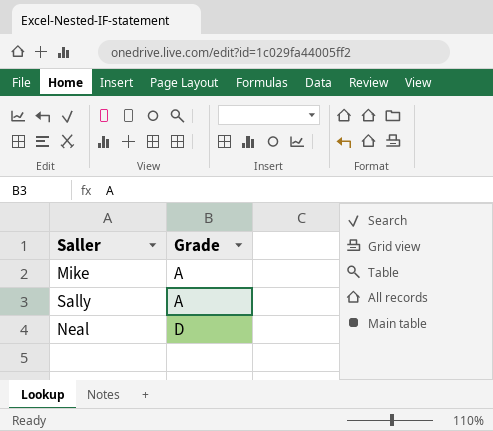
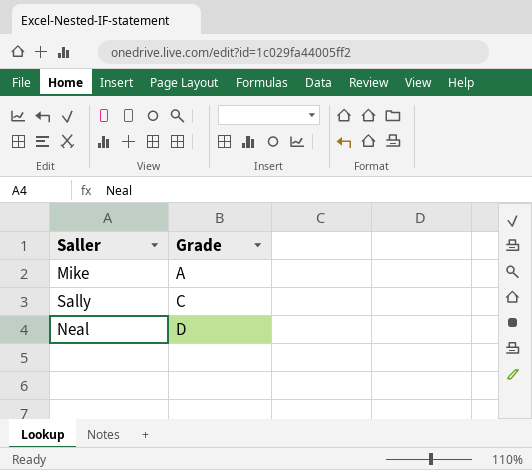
Sally | Grade: A -> C

